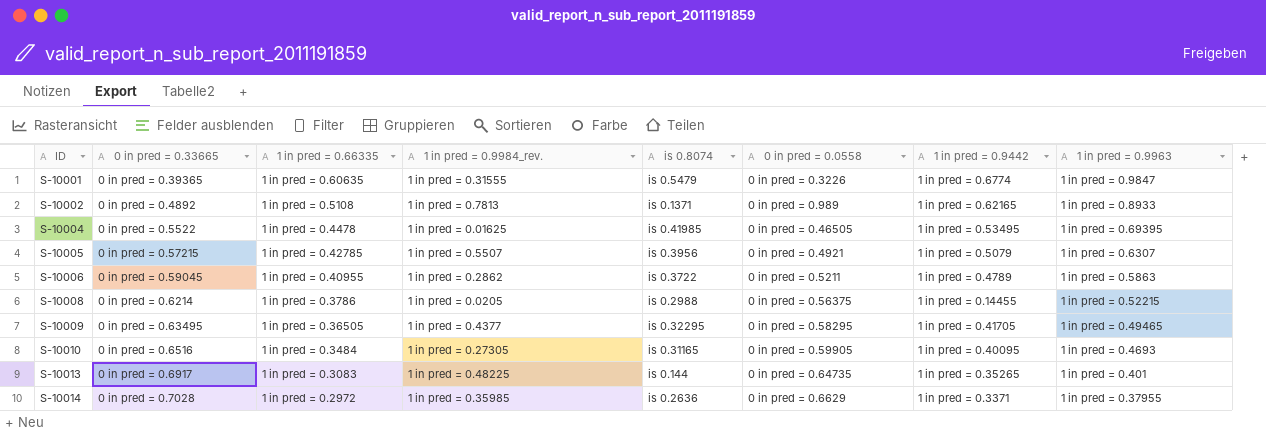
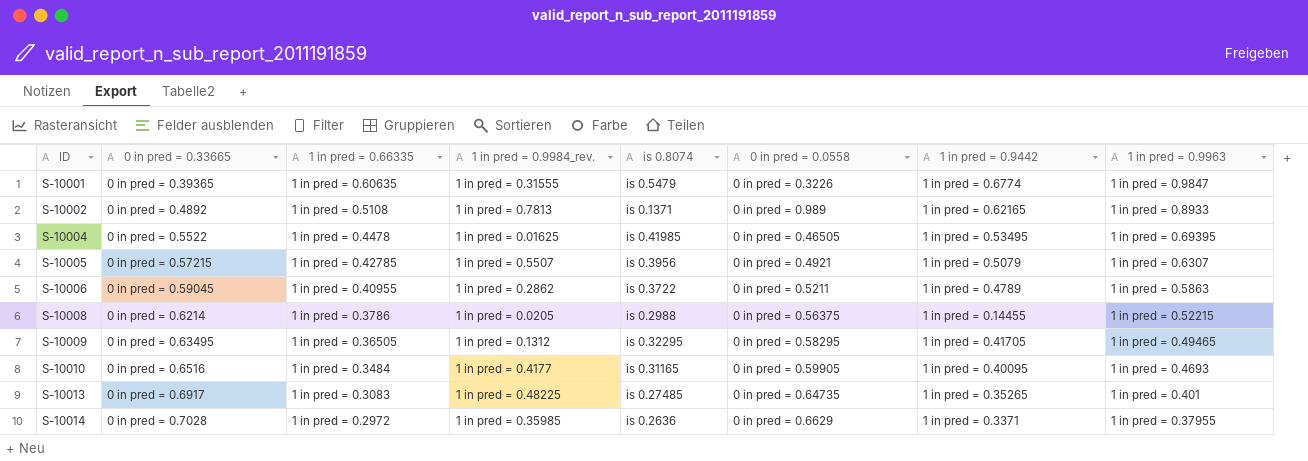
S-10009 | 1 in pred = 0.9984_rev.: 1 in pred = 0.4377 -> 1 in pred = 0.1312
S-10010 | 1 in pred = 0.9984_rev.: 1 in pred = 0.27305 -> 1 in pred = 0.4177
S-10013 | is 0.8074: is 0.144 -> is 0.27485

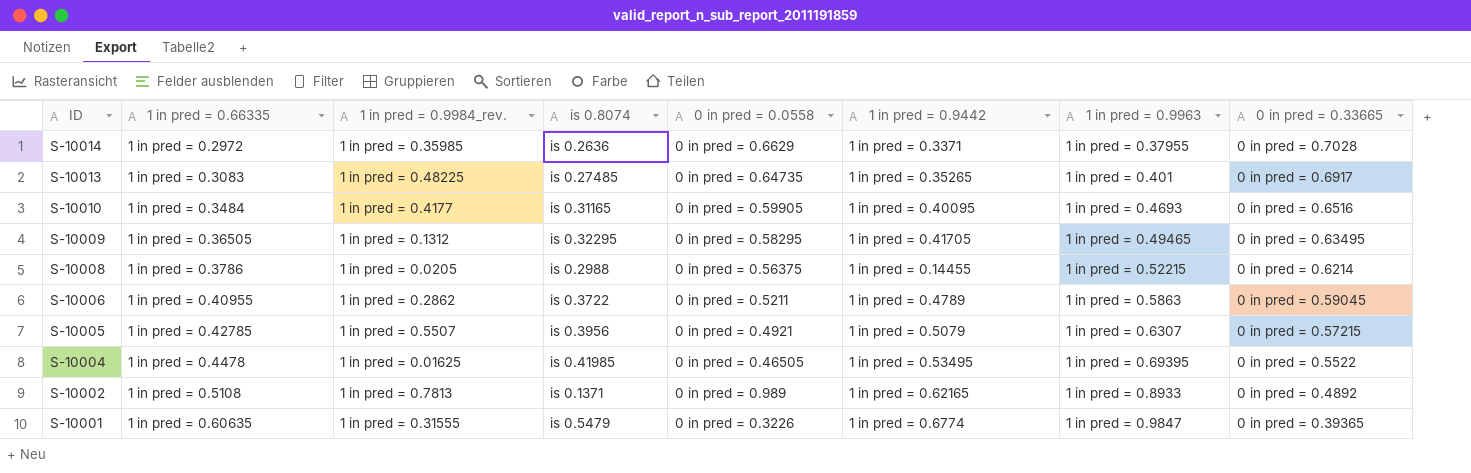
row order: ID ascending -> ID descending
column 0 in pred = 0.33665 | position: 2 -> 8

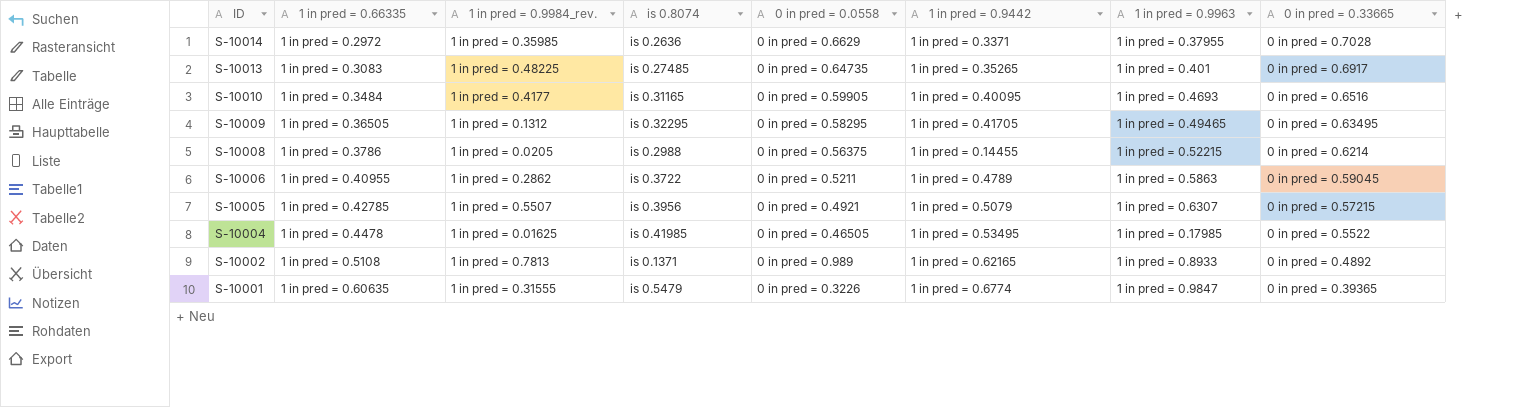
S-10004 | 1 in pred = 0.9963: 1 in pred = 0.69395 -> 1 in pred = 0.17985

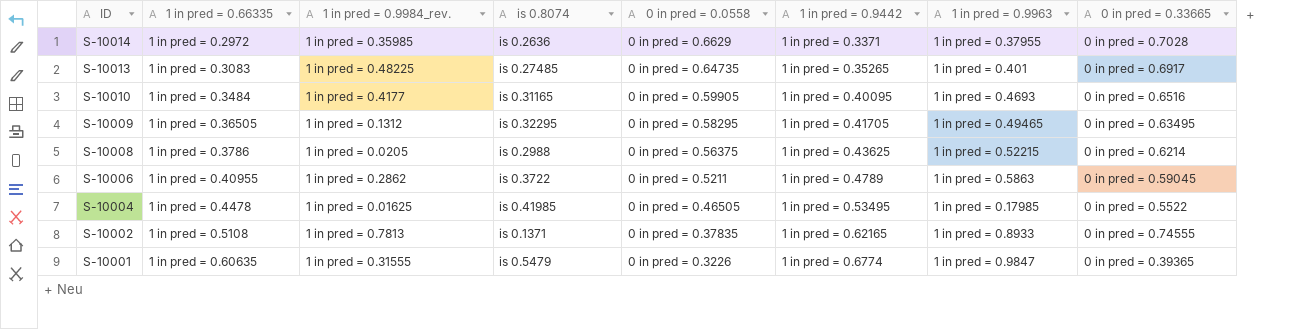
row S-10005: 1 in pred = 0.42785 | 1 in pred = 0.5507 | is 0.3956 | 0 in pred = 0.4921 | 1 in pred = 0.5079 | 1 in pred = 0.6307 | 0 in pred = 0.57215 -> none
S-10008 | 1 in pred = 0.9442: 1 in pred = 0.14455 -> 1 in pred = 0.43625
S-10002 | 0 in pred = 0.0558: 0 in pred = 0.989 -> 0 in pred = 0.37835
S-10002 | 0 in pred = 0.33665: 0 in pred = 0.4892 -> 0 in pred = 0.74555

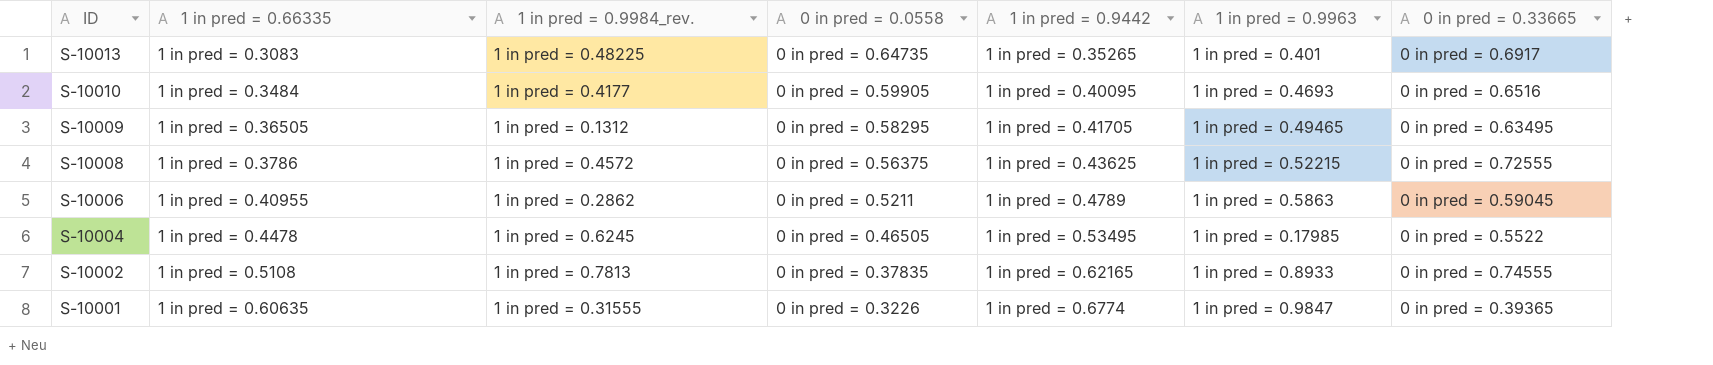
column is 0.8074 | position: 4 -> none
row S-10014: 1 in pred = 0.2972 | 1 in pred = 0.35985 | is 0.2636 | 0 in pred = 0.6629 | 1 in pred = 0.3371 | 1 in pred = 0.37955 | 0 in pred = 0.7028 -> none
S-10008 | 1 in pred = 0.9984_rev.: 1 in pred = 0.0205 -> 1 in pred = 0.4572
S-10008 | 0 in pred = 0.33665: 0 in pred = 0.6214 -> 0 in pred = 0.72555
S-10004 | 1 in pred = 0.9984_rev.: 1 in pred = 0.01625 -> 1 in pred = 0.6245

